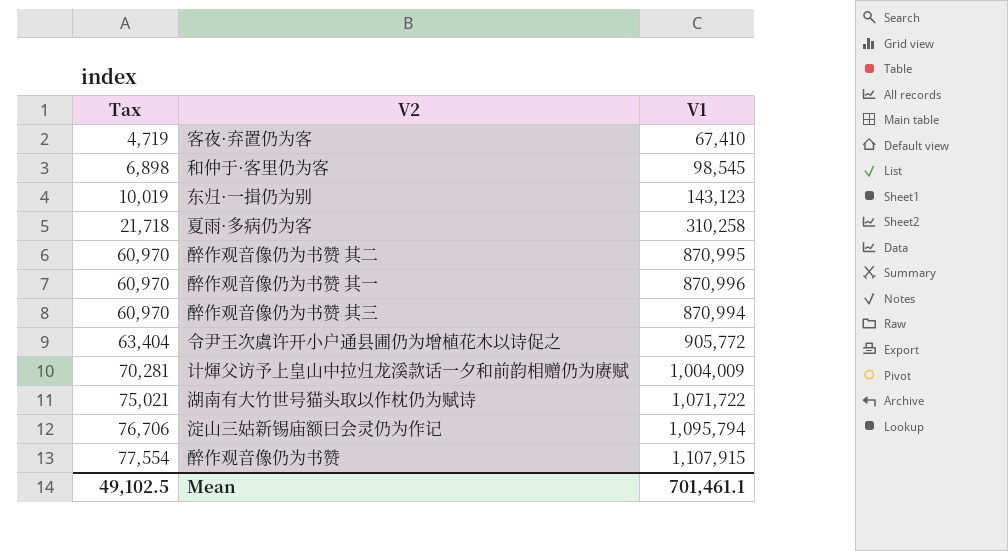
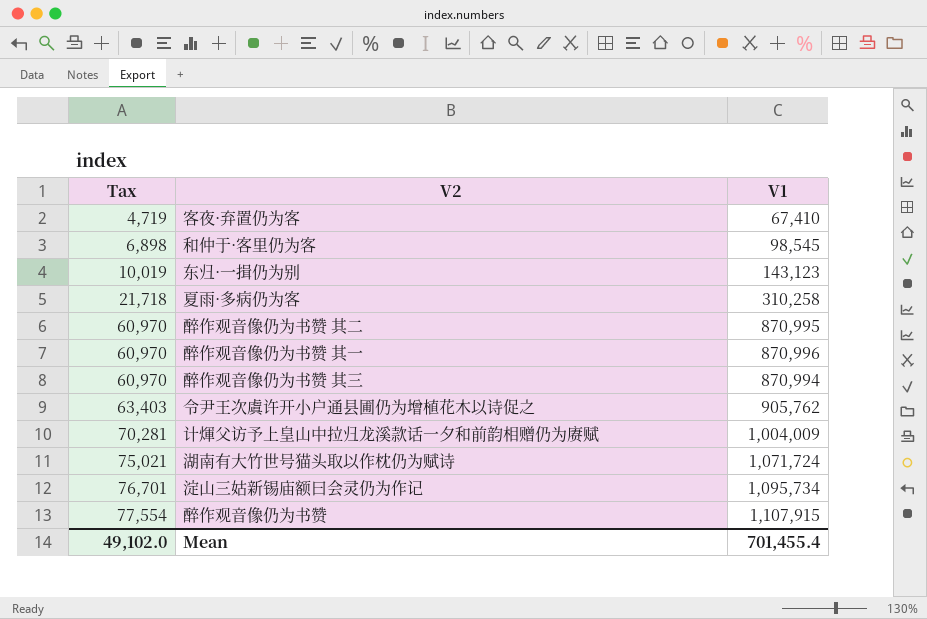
令尹王次虞许开小户通县圃仍为增植花木以诗促之 | Tax: 63,404 -> 63,403
令尹王次虞许开小户通县圃仍为增植花木以诗促之 | V1: 905,772 -> 905,762
湖南有大竹世号猫头取以作枕仍为赋诗 | V1: 1,071,722 -> 1,071,724
淀山三姑新锡庙额曰会灵仍为作记 | Tax: 76,706 -> 76,701
淀山三姑新锡庙额曰会灵仍为作记 | V1: 1,095,794 -> 1,095,734
Mean | Tax: 49,102.5 -> 49,102.0
Mean | V1: 701,461.1 -> 701,455.4

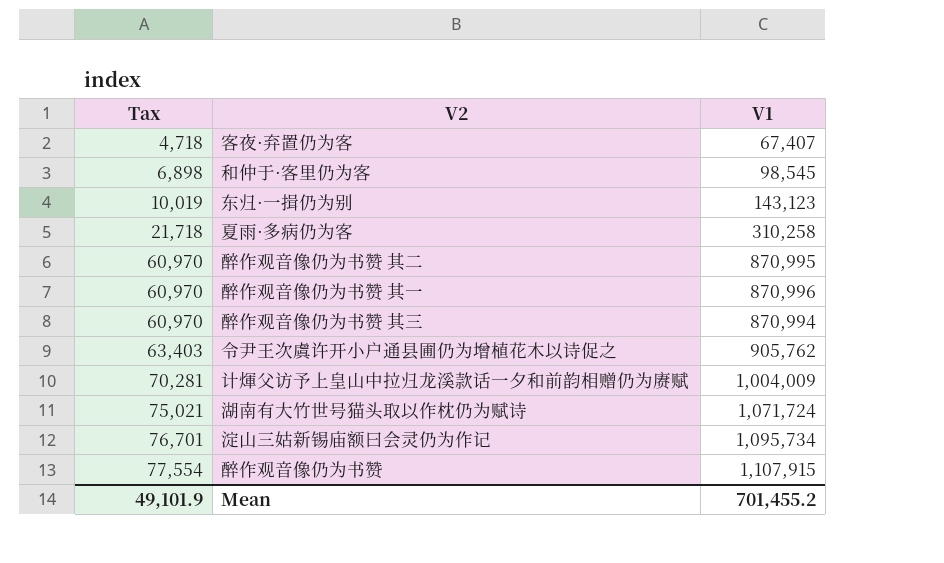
客夜·弃置仍为客 | Tax: 4,719 -> 4,718
客夜·弃置仍为客 | V1: 67,410 -> 67,407
Mean | Tax: 49,102.0 -> 49,101.9
Mean | V1: 701,455.4 -> 701,455.2

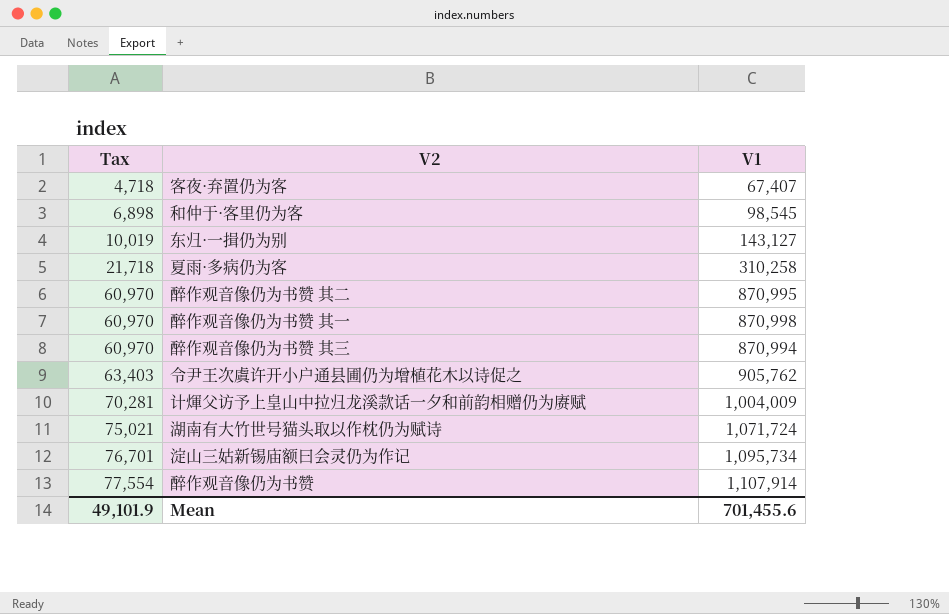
东归·一揖仍为别 | V1: 143,123 -> 143,127
醉作观音像仍为书赞 其一 | V1: 870,996 -> 870,998
醉作观音像仍为书赞 | V1: 1,107,915 -> 1,107,914
Mean | V1: 701,455.2 -> 701,455.6

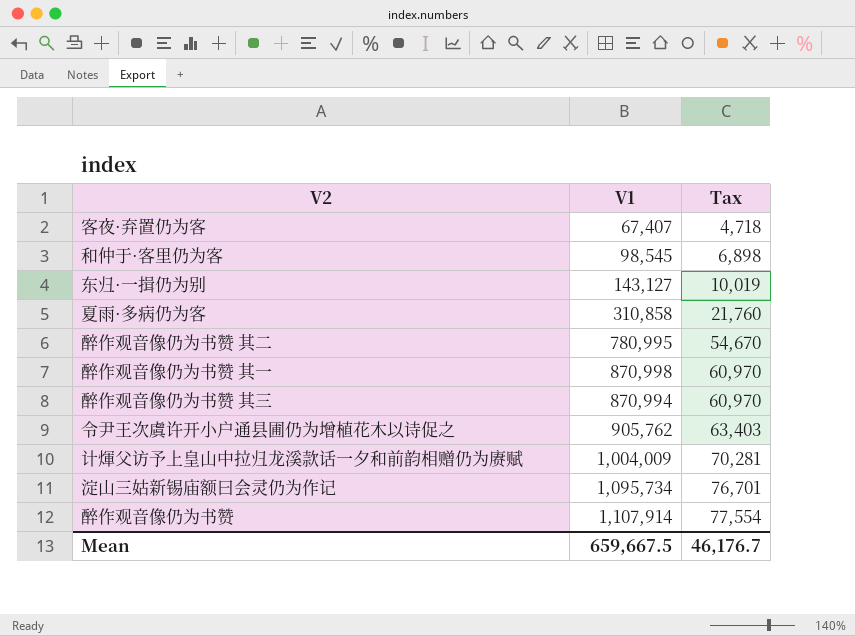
column Tax | position: 1 -> 3
row 湖南有大竹世号猫头取以作枕仍为赋诗: 75,021 | 1,071,724 -> none
夏雨·多病仍为客 | V1: 310,258 -> 310,858
夏雨·多病仍为客 | Tax: 21,718 -> 21,760
醉作观音像仍为书赞 其二 | V1: 870,995 -> 780,995
醉作观音像仍为书赞 其二 | Tax: 60,970 -> 54,670
Mean | V1: 701,455.6 -> 659,667.5
Mean | Tax: 49,101.9 -> 46,176.7

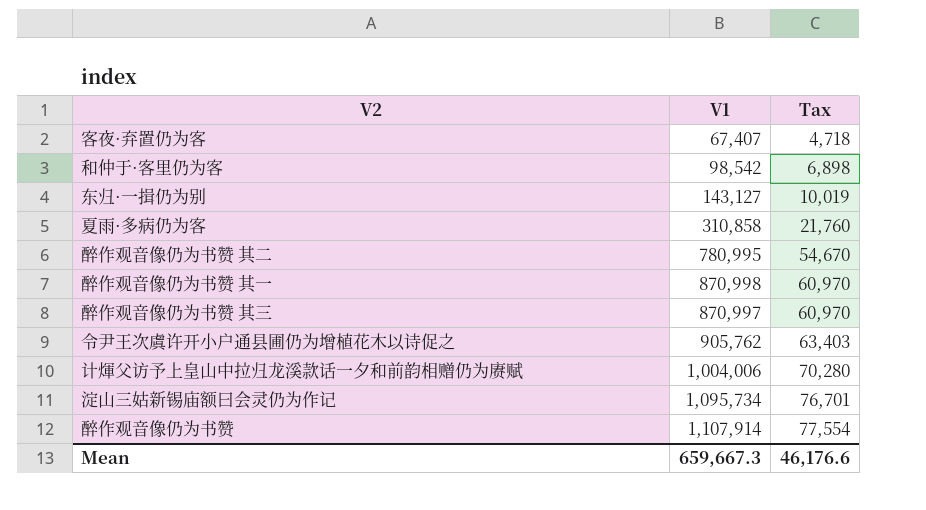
和仲于·客里仍为客 | V1: 98,545 -> 98,542
醉作观音像仍为书赞 其三 | V1: 870,994 -> 870,997
计煇父访予上皇山中拉归龙溪款话一夕和前韵相赠仍为赓赋 | V1: 1,004,009 -> 1,004,006
计煇父访予上皇山中拉归龙溪款话一夕和前韵相赠仍为赓赋 | Tax: 70,281 -> 70,280
Mean | V1: 659,667.5 -> 659,667.3
Mean | Tax: 46,176.7 -> 46,176.6

